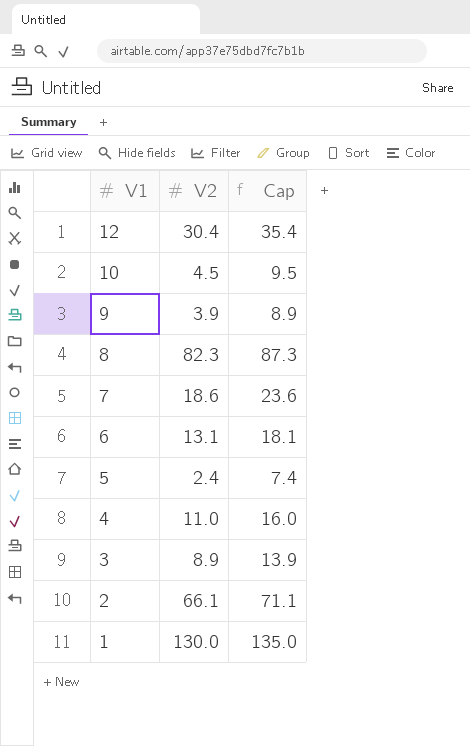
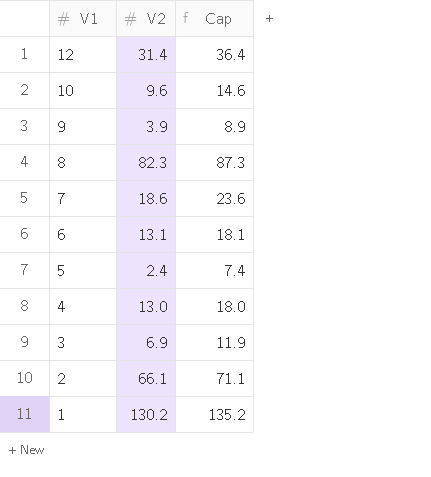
12 | V2: 30.4 -> 31.4
12 | Cap: 35.4 -> 36.4
10 | V2: 4.5 -> 9.6
10 | Cap: 9.5 -> 14.6
4 | V2: 11.0 -> 13.0
4 | Cap: 16.0 -> 18.0
3 | V2: 8.9 -> 6.9
3 | Cap: 13.9 -> 11.9
1 | V2: 130.0 -> 130.2
1 | Cap: 135.0 -> 135.2

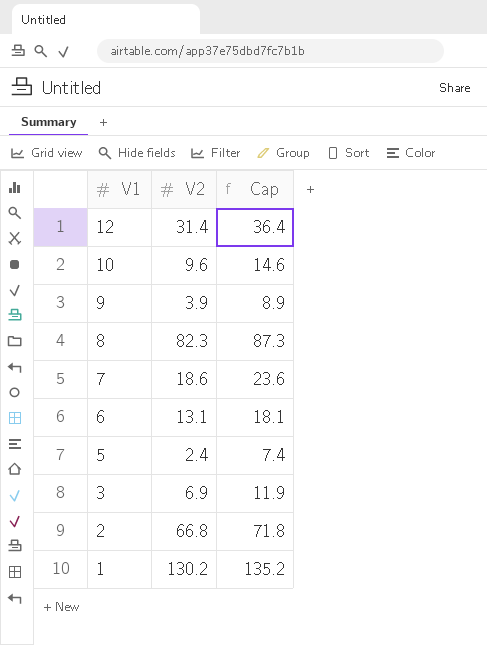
row 4: 13.0 | 18.0 -> none
2 | V2: 66.1 -> 66.8
2 | Cap: 71.1 -> 71.8

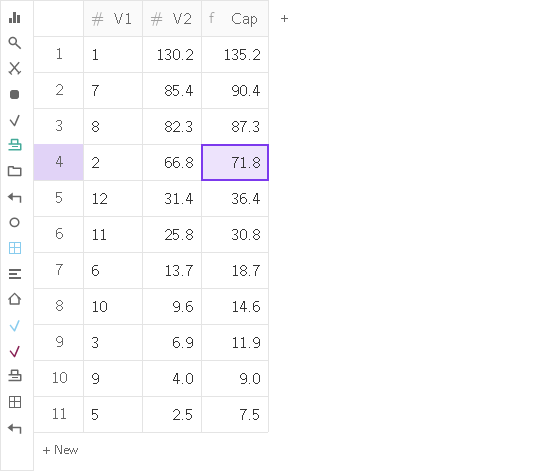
row order: V1 descending -> V2 descending
7 | V2: 18.6 -> 85.4
7 | Cap: 23.6 -> 90.4
row 11: none -> 25.8 | 30.8
6 | V2: 13.1 -> 13.7
6 | Cap: 18.1 -> 18.7
9 | V2: 3.9 -> 4.0
9 | Cap: 8.9 -> 9.0
5 | V2: 2.4 -> 2.5
5 | Cap: 7.4 -> 7.5

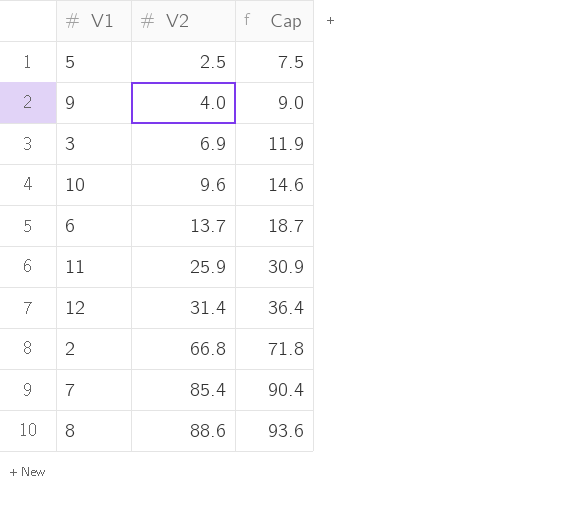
row order: V2 descending -> V2 ascending
row 1: 130.2 | 135.2 -> none
11 | V2: 25.8 -> 25.9
11 | Cap: 30.8 -> 30.9
8 | V2: 82.3 -> 88.6
8 | Cap: 87.3 -> 93.6

